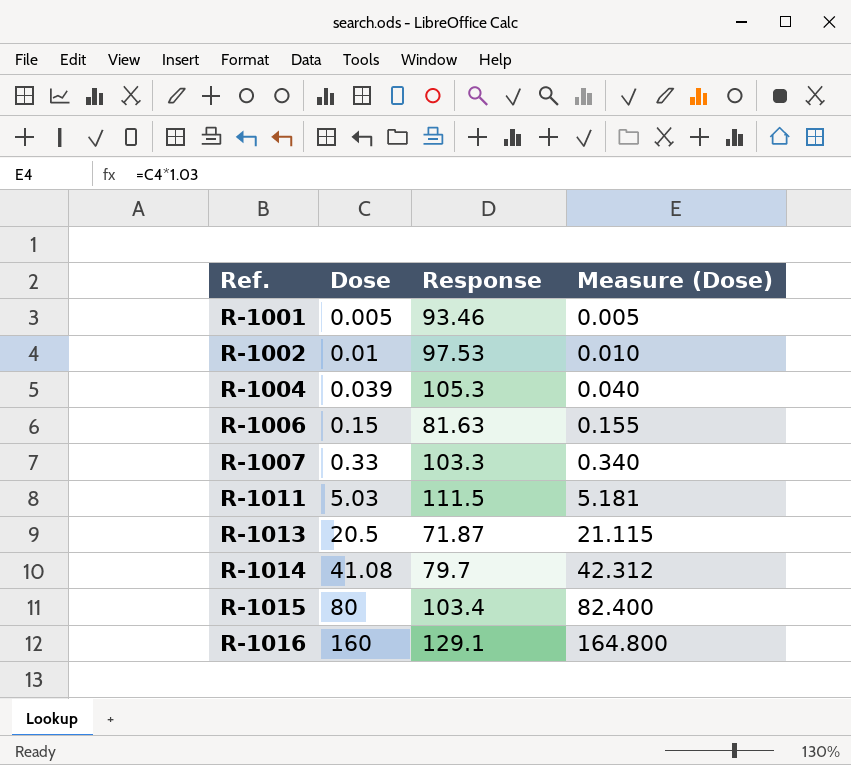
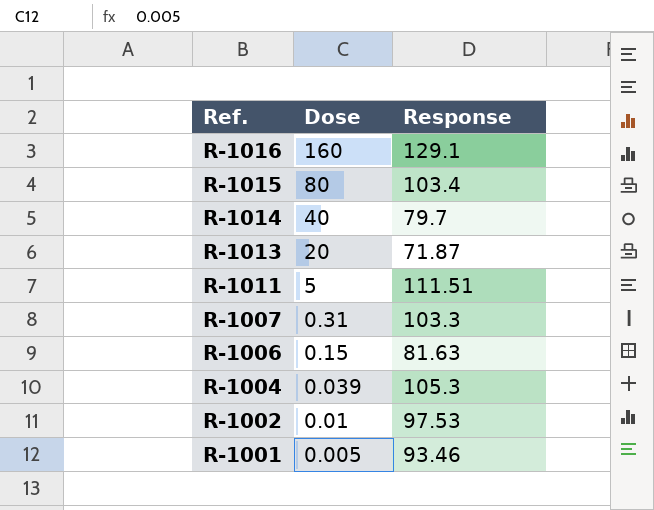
row order: Ref. ascending -> Ref. descending
column Measure (Dose) | formula: [Dose] * 1.03 -> none
R-1014 | Dose: 41.08 -> 40
R-1013 | Dose: 20.5 -> 20
R-1011 | Dose: 5.03 -> 5
R-1011 | Response: 111.5 -> 111.51
R-1007 | Dose: 0.33 -> 0.31

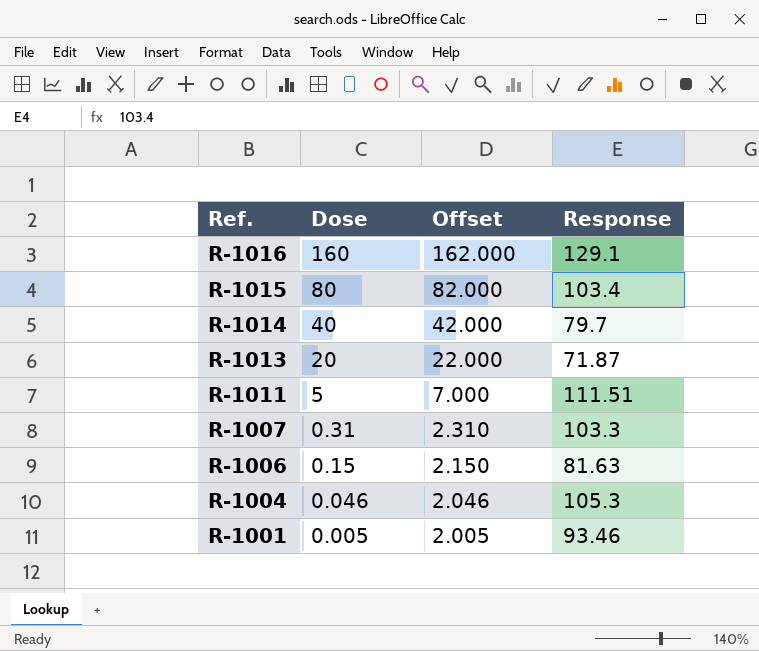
column Offset | formula: none -> [Dose] + 2
row R-1002: 0.01 | 97.53 -> none
R-1004 | Dose: 0.039 -> 0.046

